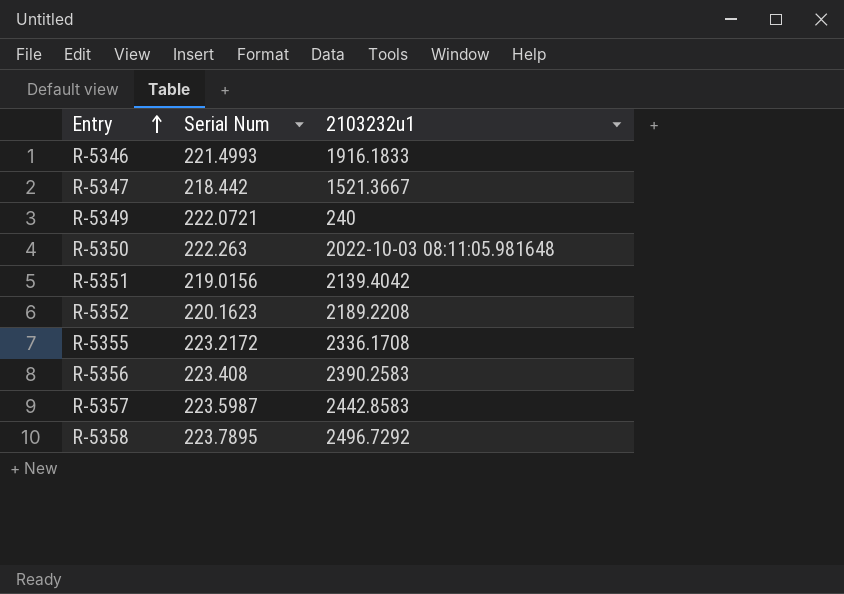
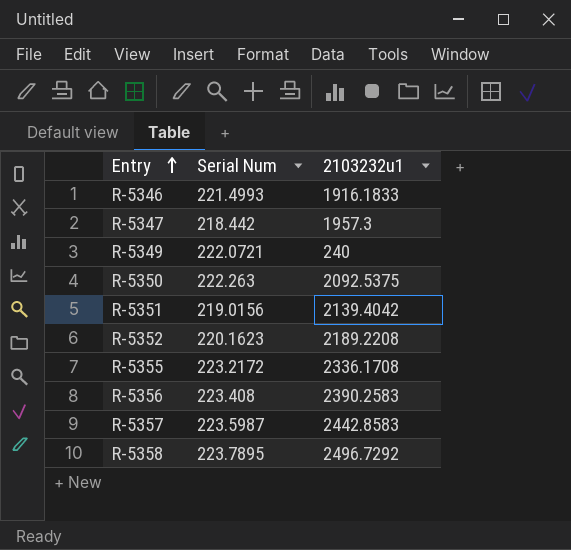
R-5347 | 2103232u1: 1521.3667 -> 1957.3
R-5350 | 2103232u1: 2022-10-03 08:11:05.981648 -> 2092.5375

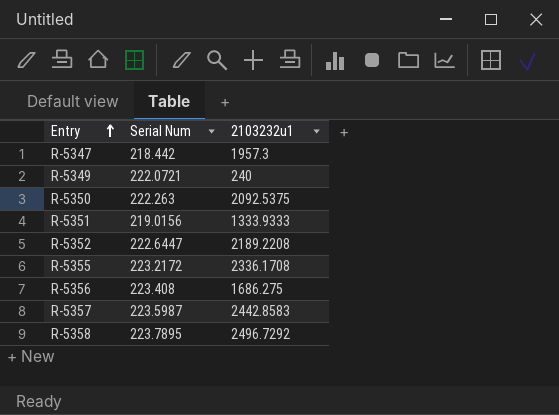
row R-5346: 221.4993 | 1916.1833 -> none
R-5351 | 2103232u1: 2139.4042 -> 1333.9333
R-5352 | Serial Num: 220.1623 -> 222.6447
R-5356 | 2103232u1: 2390.2583 -> 1686.275

